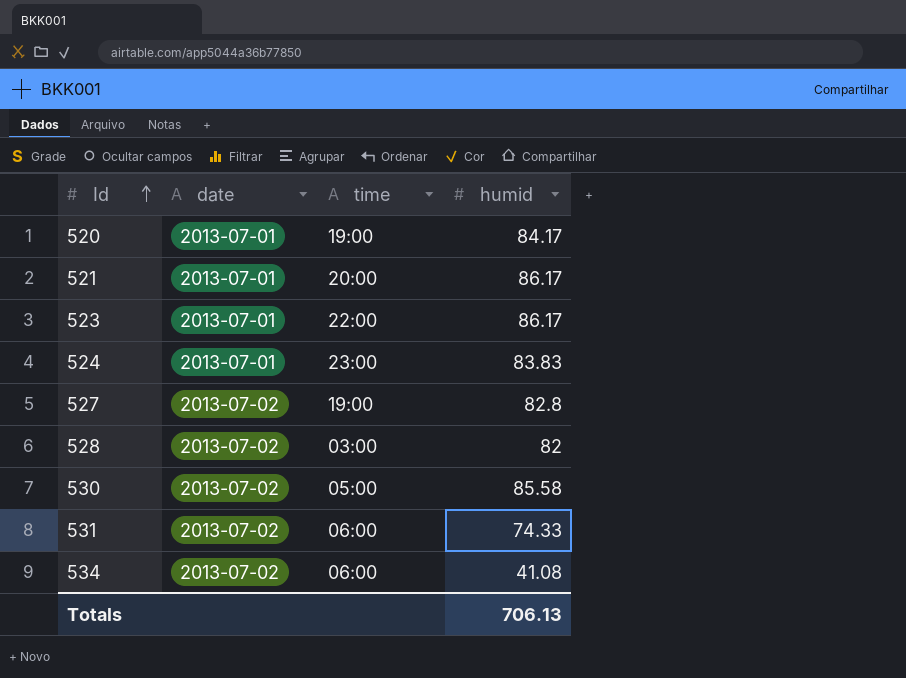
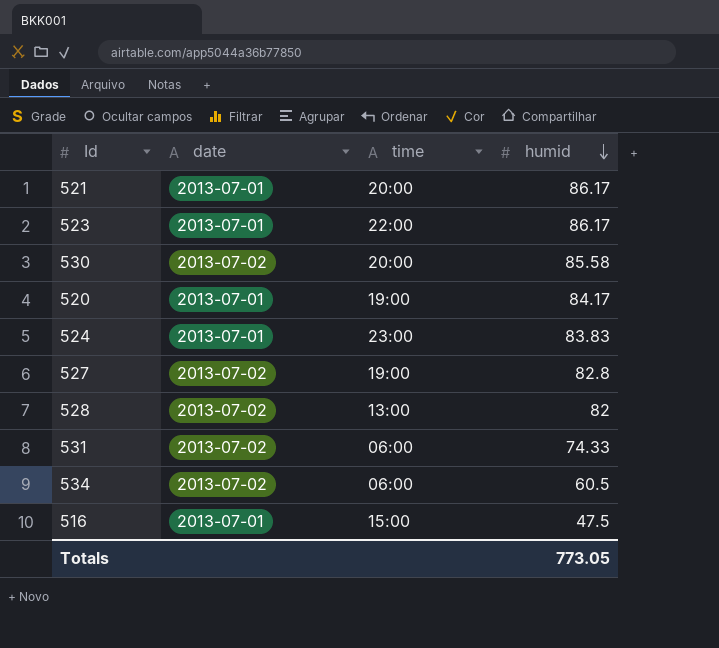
row order: Id ascending -> humid descending
530 | time: 05:00 -> 20:00
528 | time: 03:00 -> 13:00
534 | humid: 41.08 -> 60.5
row 516: none -> 2013-07-01 | 15:00 | 47.5
Totals | humid: 706.13 -> 773.05

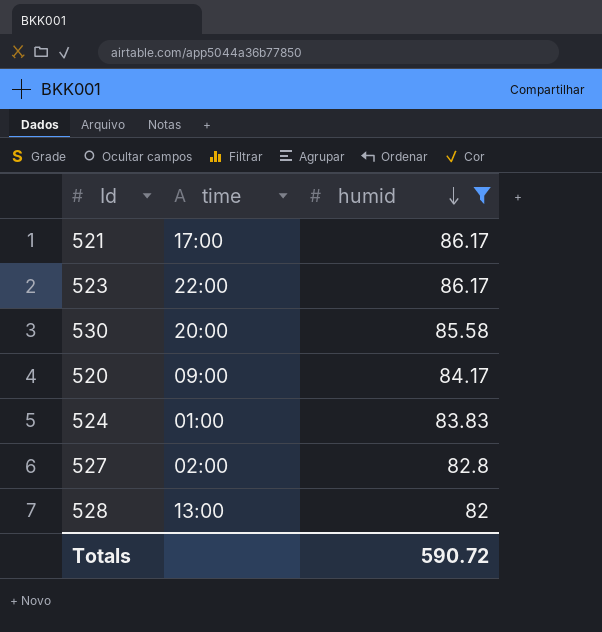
filter: none -> humid >= 82
column date | position: 2 -> none
521 | time: 20:00 -> 17:00
520 | time: 19:00 -> 09:00
524 | time: 23:00 -> 01:00
527 | time: 19:00 -> 02:00
Totals | humid: 773.05 -> 590.72

